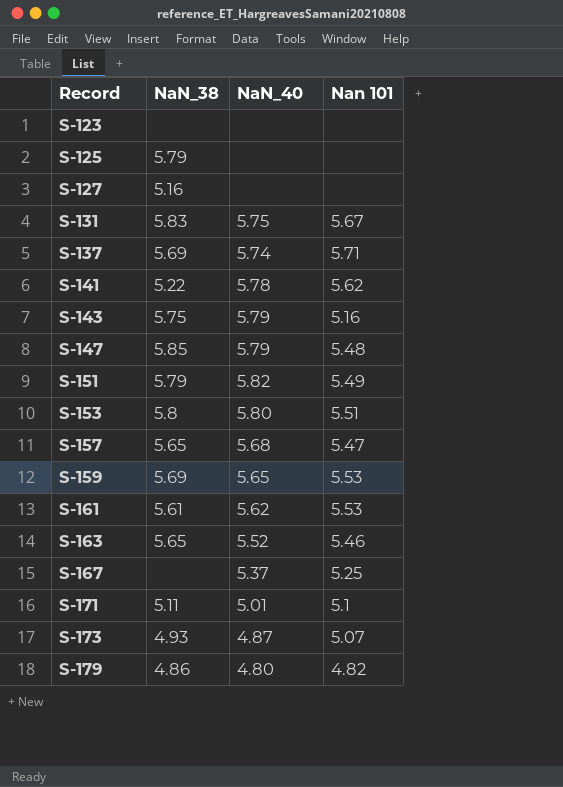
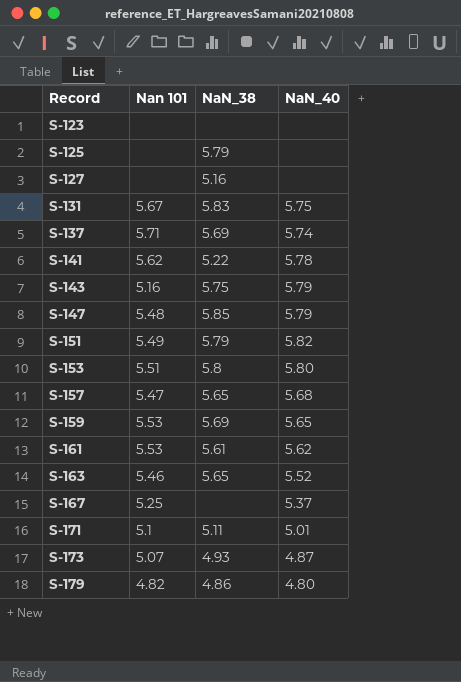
column Nan 101 | position: 4 -> 2

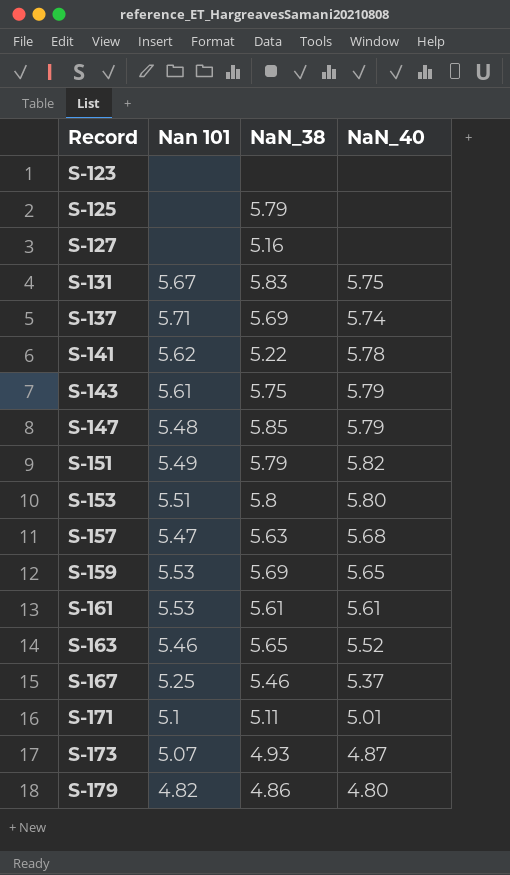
S-143 | Nan 101: 5.16 -> 5.61
S-157 | NaN_38: 5.65 -> 5.63
S-161 | NaN_40: 5.62 -> 5.61
S-167 | NaN_38: none -> 5.46

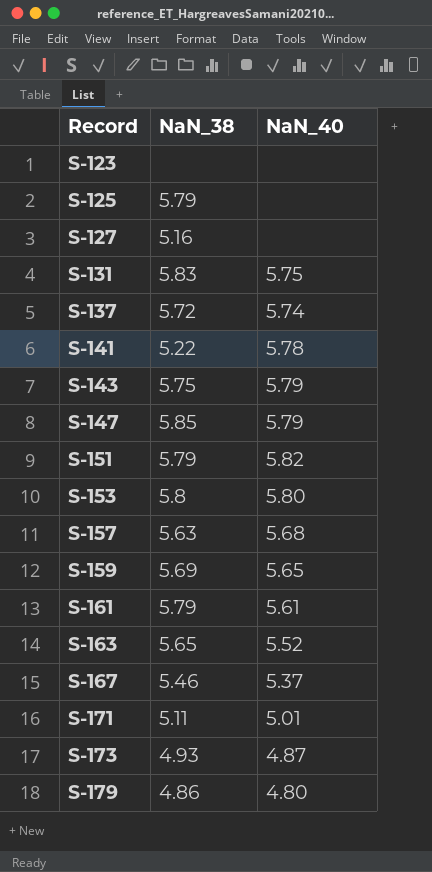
column Nan 101 | position: 2 -> none
S-137 | NaN_38: 5.69 -> 5.72
S-161 | NaN_38: 5.61 -> 5.79

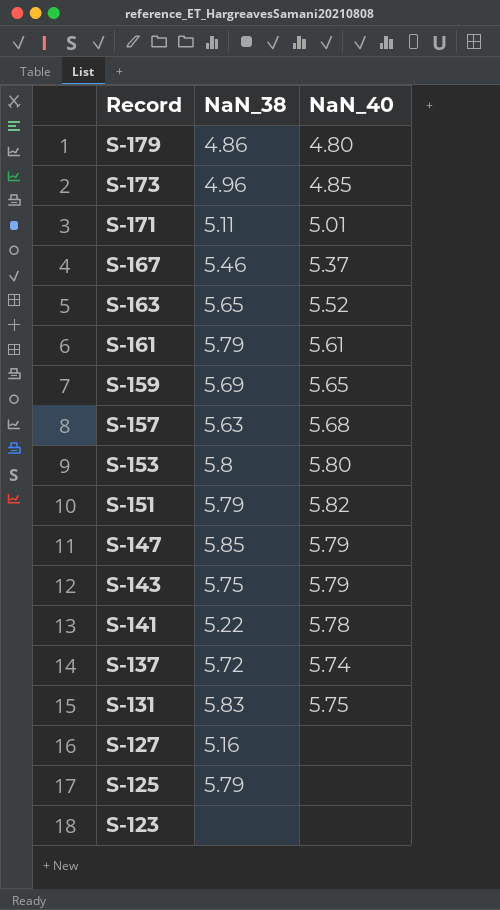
row order: Record ascending -> Record descending
S-173 | NaN_38: 4.93 -> 4.96
S-173 | NaN_40: 4.87 -> 4.85

